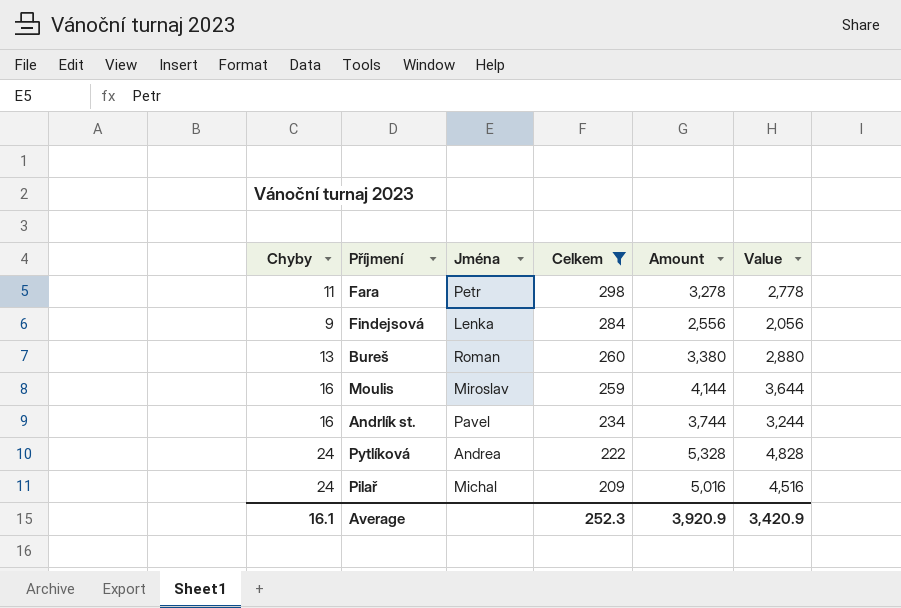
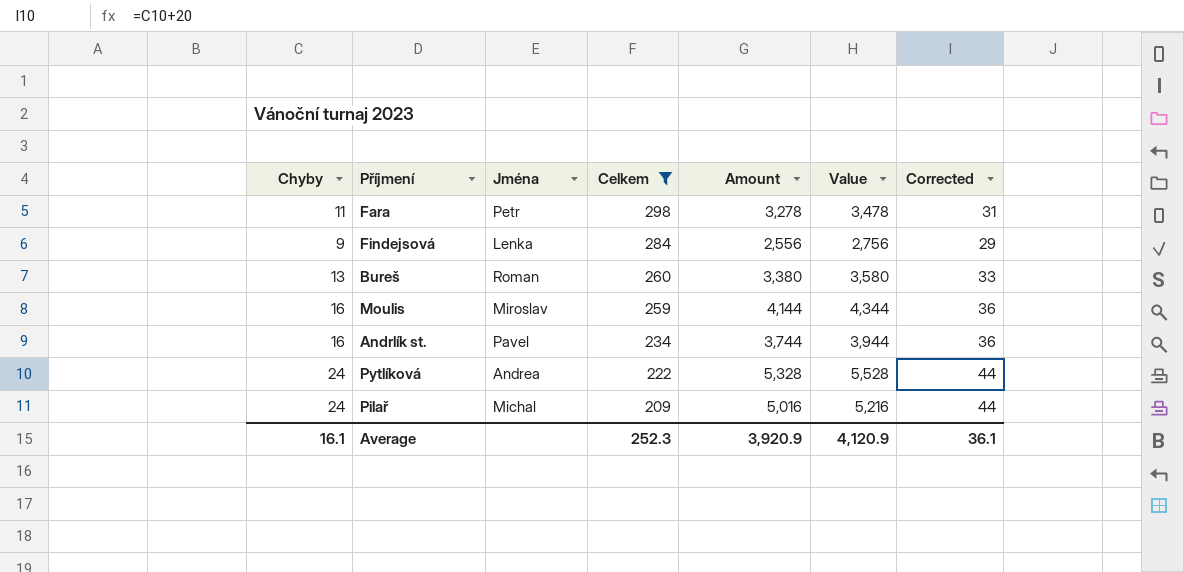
column Value | formula: [Amount] - 500 -> [Amount] + 200
column Corrected | formula: none -> [Chyby] + 20
Average | Value: 3,420.9 -> 4,120.9

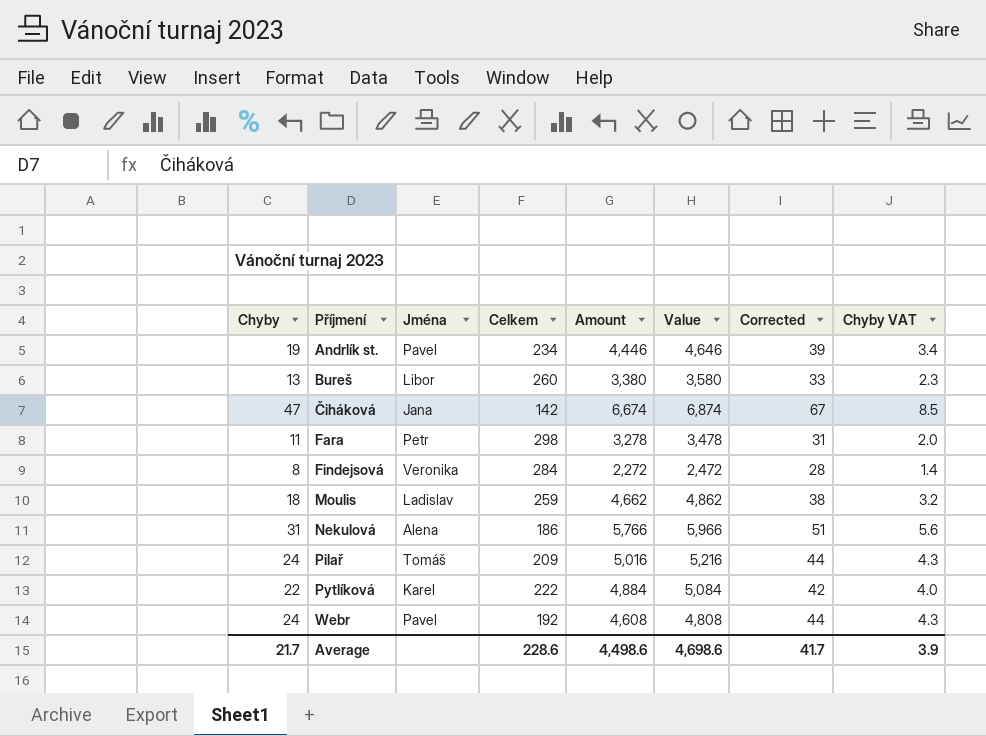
filter: Celkem >= 209 -> none
row order: Celkem descending -> Příjmení ascending
column Chyby VAT | formula: none -> [Chyby] * 0.18
Andrlík st. | Chyby: 16 -> 19
Andrlík st. | Amount: 3,744 -> 4,446
Andrlík st. | Value: 3,944 -> 4,646
Andrlík st. | Corrected: 36 -> 39
Bureš | Jména: Roman -> Libor
Findejsová | Chyby: 9 -> 8
Findejsová | Jména: Lenka -> Veronika
Findejsová | Amount: 2,556 -> 2,272
Findejsová | Value: 2,756 -> 2,472
Findejsová | Corrected: 29 -> 28
Moulis | Chyby: 16 -> 18
Moulis | Jména: Miroslav -> Ladislav
Moulis | Amount: 4,144 -> 4,662
Moulis | Value: 4,344 -> 4,862
Moulis | Corrected: 36 -> 38
Pilař | Jména: Michal -> Tomáš
Pytlíková | Chyby: 24 -> 22
Pytlíková | Jména: Andrea -> Karel
Pytlíková | Amount: 5,328 -> 4,884
Pytlíková | Value: 5,528 -> 5,084
Pytlíková | Corrected: 44 -> 42
Average | Chyby: 16.1 -> 21.7
Average | Celkem: 252.3 -> 228.6
Average | Amount: 3,920.9 -> 4,498.6
Average | Value: 4,120.9 -> 4,698.6
Average | Corrected: 36.1 -> 41.7

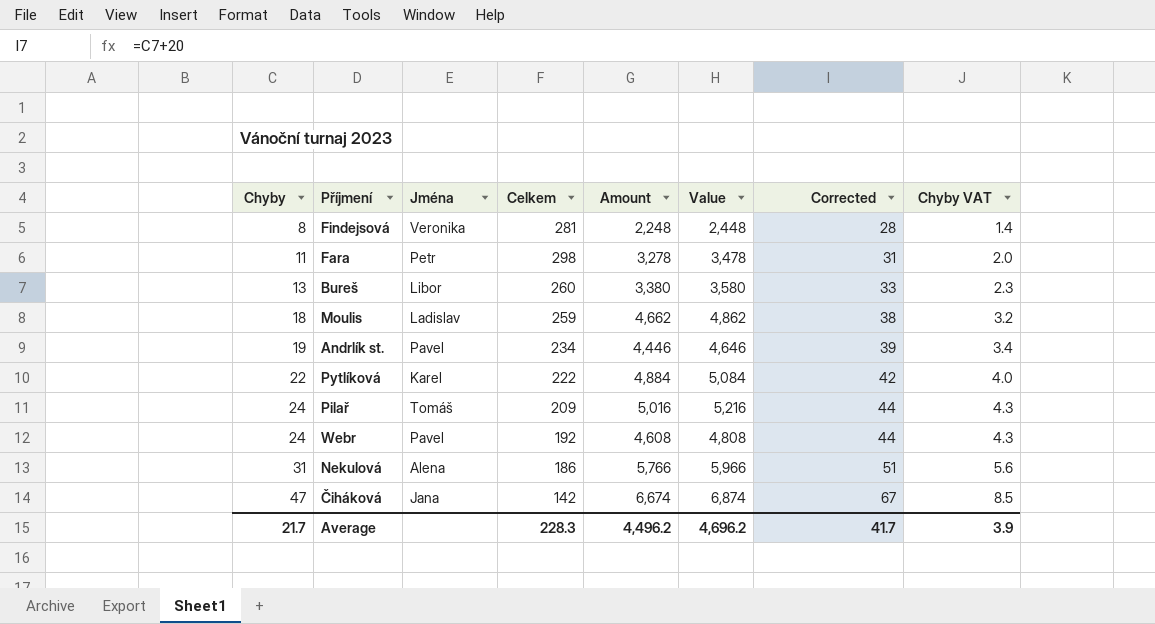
row order: Příjmení ascending -> Chyby ascending
Findejsová | Celkem: 284 -> 281
Findejsová | Amount: 2,272 -> 2,248
Findejsová | Value: 2,472 -> 2,448
Average | Celkem: 228.6 -> 228.3
Average | Amount: 4,498.6 -> 4,496.2
Average | Value: 4,698.6 -> 4,696.2

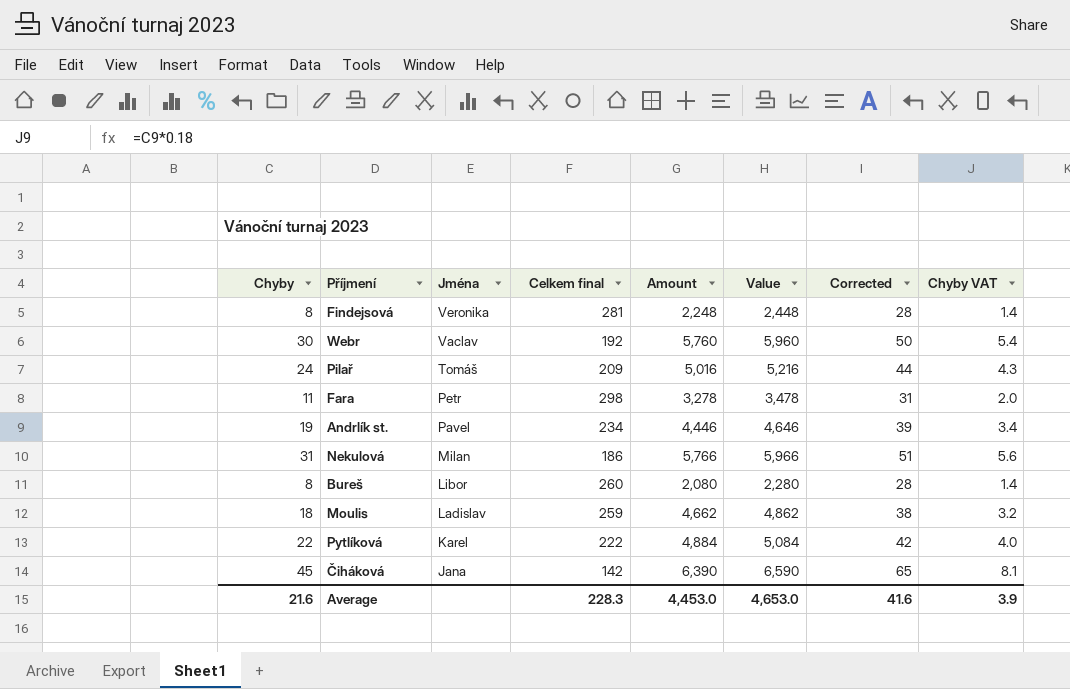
row order: Chyby ascending -> Jména descending
column name: Celkem -> Celkem final
Webr | Chyby: 24 -> 30
Webr | Jména: Pavel -> Vaclav
Webr | Amount: 4,608 -> 5,760
Webr | Value: 4,808 -> 5,960
Webr | Corrected: 44 -> 50
Webr | Chyby VAT: 4.3 -> 5.4
Nekulová | Jména: Alena -> Milan
Bureš | Chyby: 13 -> 8
Bureš | Amount: 3,380 -> 2,080
Bureš | Value: 3,580 -> 2,280
Bureš | Corrected: 33 -> 28
Bureš | Chyby VAT: 2.3 -> 1.4
Čiháková | Chyby: 47 -> 45
Čiháková | Amount: 6,674 -> 6,390
Čiháková | Value: 6,874 -> 6,590
Čiháková | Corrected: 67 -> 65
Čiháková | Chyby VAT: 8.5 -> 8.1
Average | Chyby: 21.7 -> 21.6
Average | Amount: 4,496.2 -> 4,453.0
Average | Value: 4,696.2 -> 4,653.0
Average | Corrected: 41.7 -> 41.6

